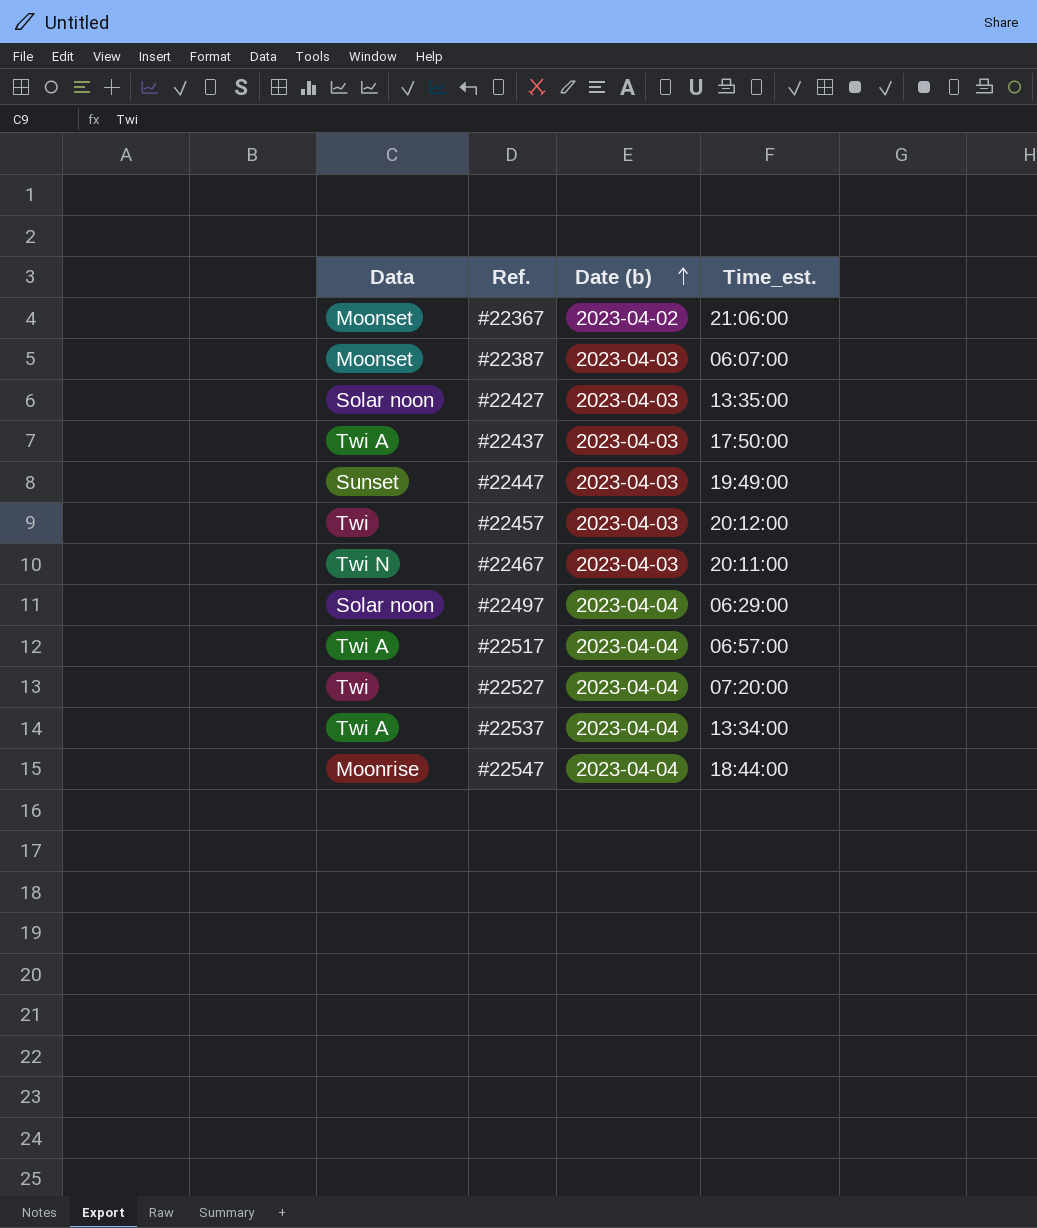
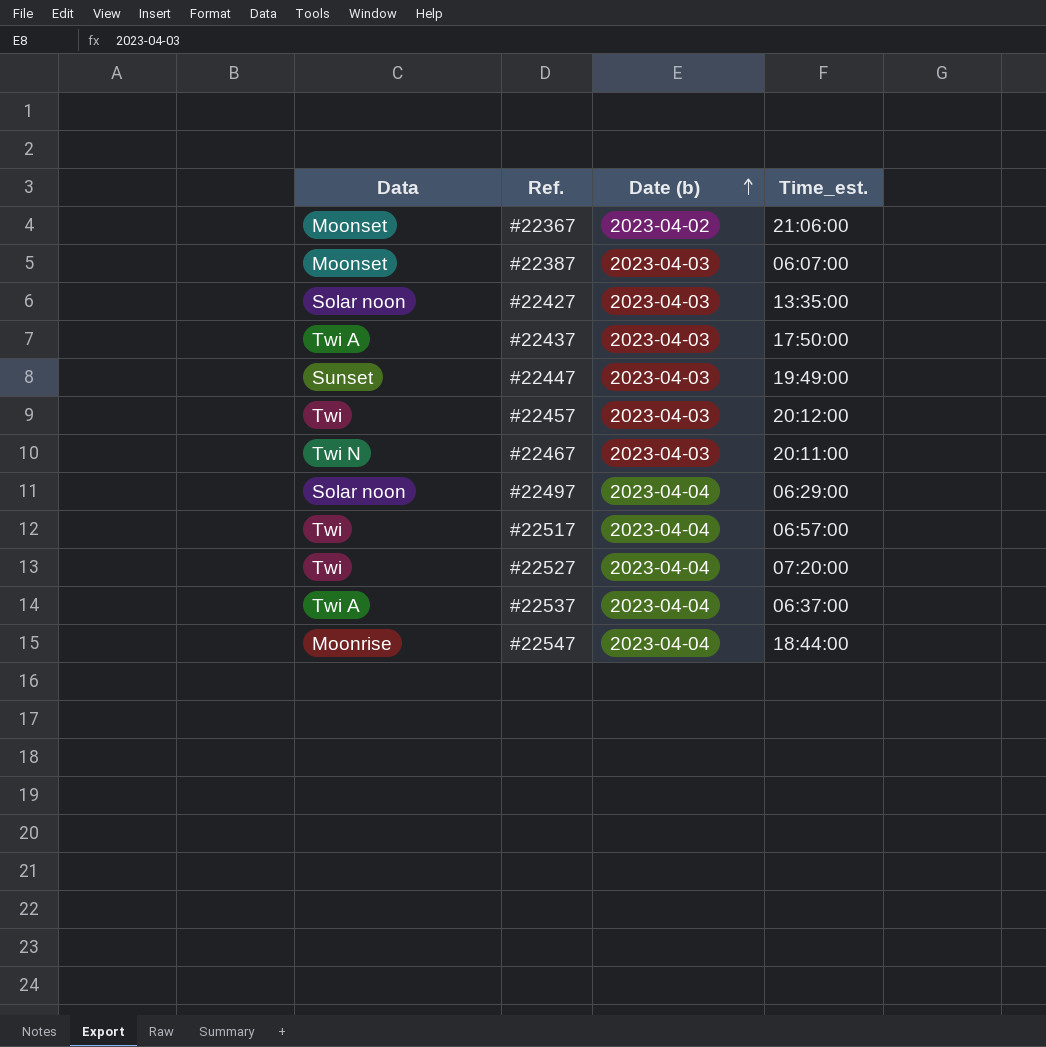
#22517 | Data: Twi A -> Twi
#22537 | Time_est.: 13:34:00 -> 06:37:00

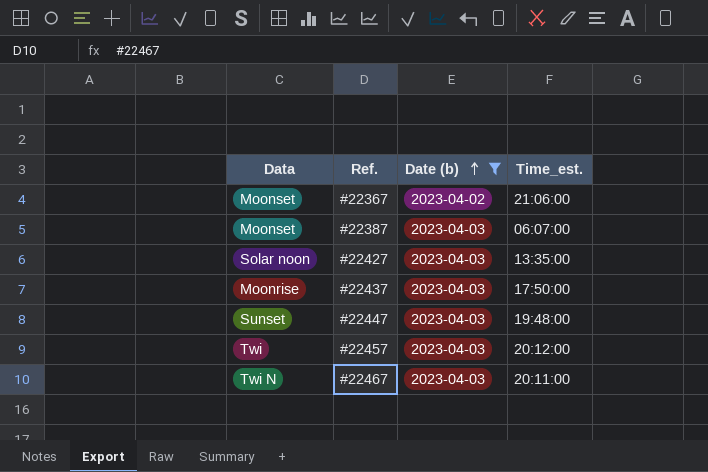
filter: none -> Date (b) != 2023-04-04
#22437 | Data: Twi A -> Moonrise
#22447 | Time_est.: 19:49:00 -> 19:48:00

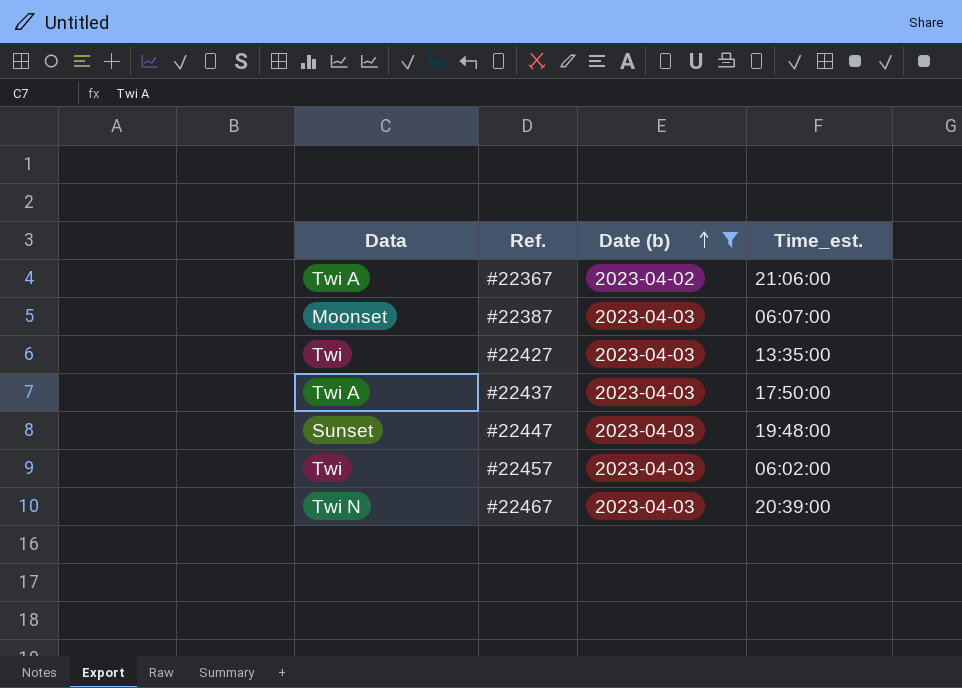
#22367 | Data: Moonset -> Twi A
#22427 | Data: Solar noon -> Twi
#22437 | Data: Moonrise -> Twi A
#22457 | Time_est.: 20:12:00 -> 06:02:00
#22467 | Time_est.: 20:11:00 -> 20:39:00

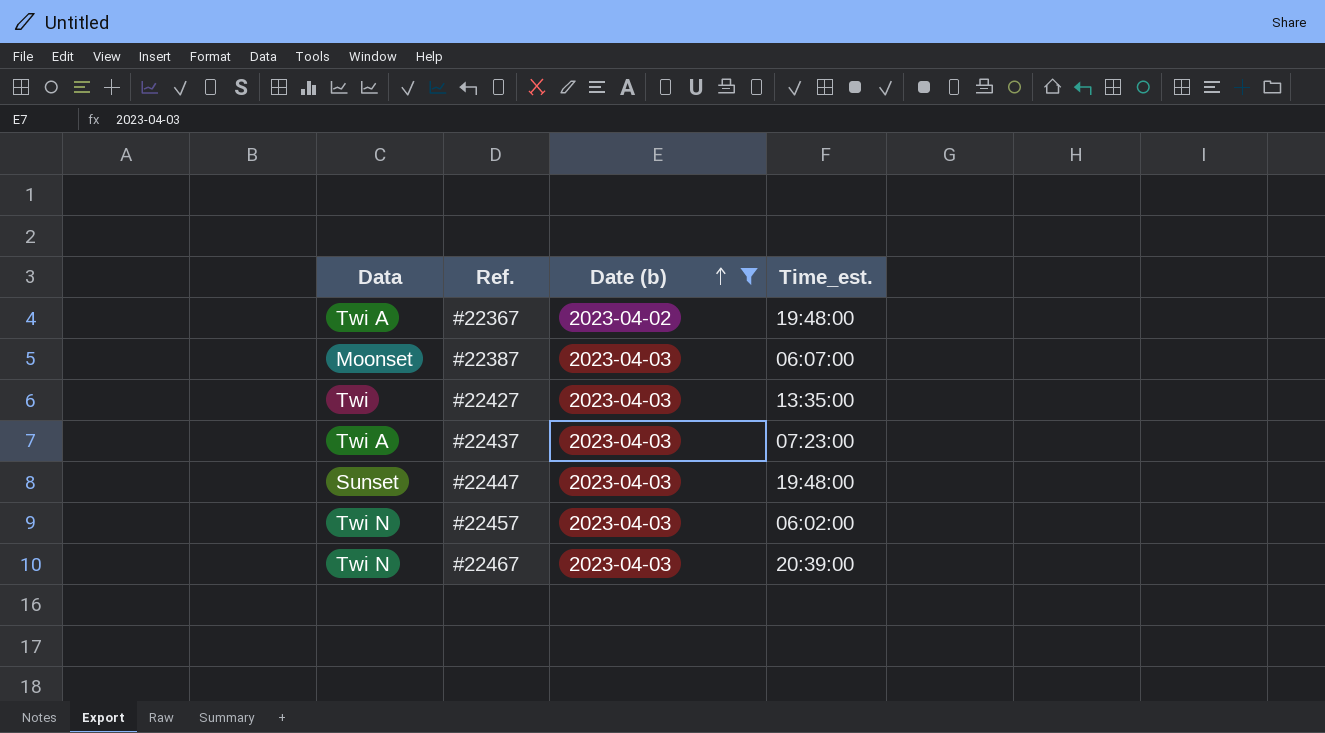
#22367 | Time_est.: 21:06:00 -> 19:48:00
#22437 | Time_est.: 17:50:00 -> 07:23:00
#22457 | Data: Twi -> Twi N

